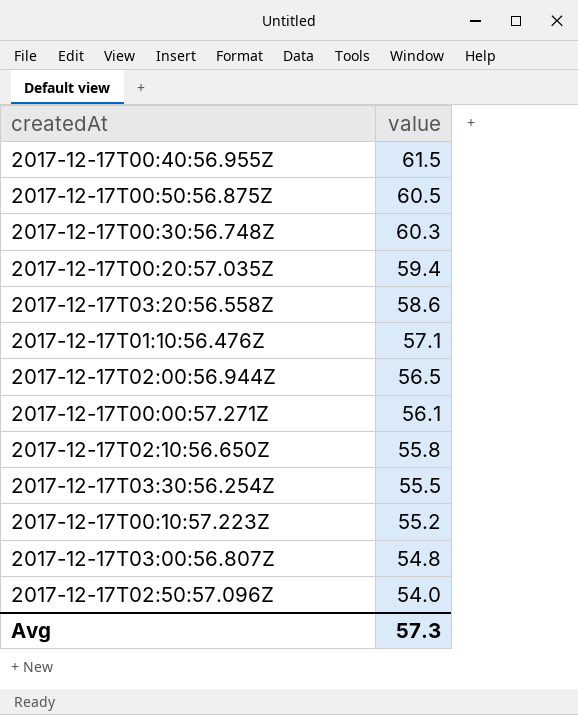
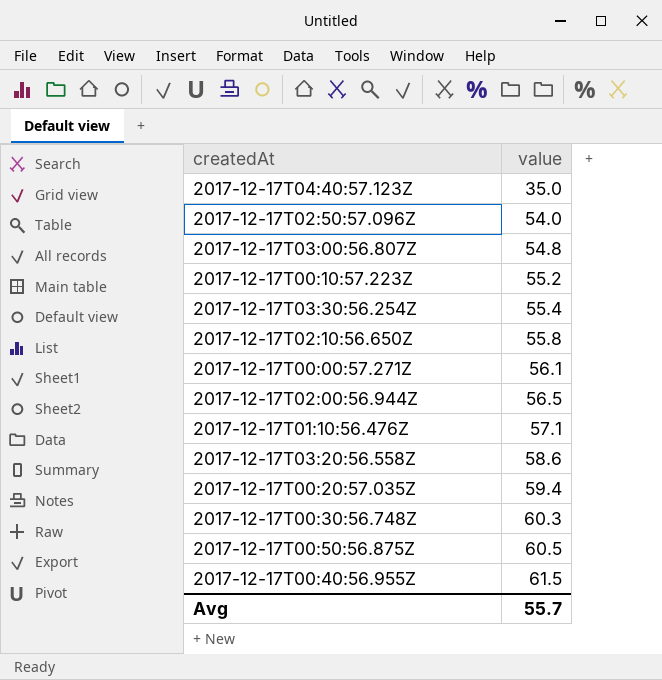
row order: value descending -> value ascending
row 2017-12-17T04:40:57.123Z: none -> 35.0
2017-12-17T03:30:56.254Z | value: 55.5 -> 55.4
Avg | value: 57.3 -> 55.7

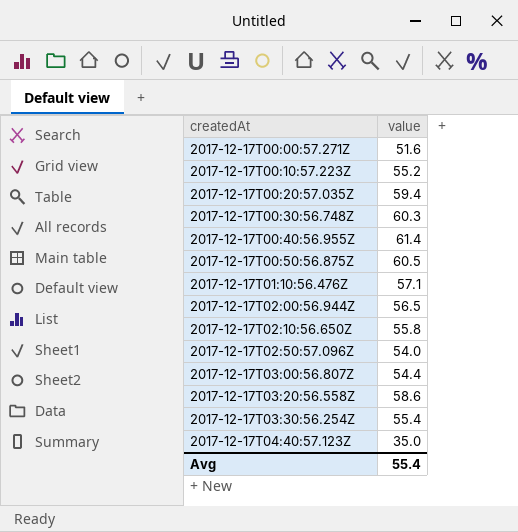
row order: value ascending -> createdAt ascending
2017-12-17T00:00:57.271Z | value: 56.1 -> 51.6
2017-12-17T00:40:56.955Z | value: 61.5 -> 61.4
2017-12-17T03:00:56.807Z | value: 54.8 -> 54.4
Avg | value: 55.7 -> 55.4

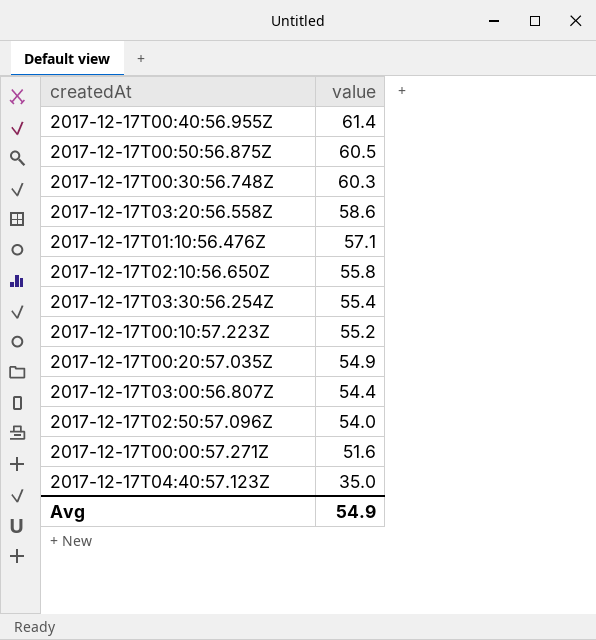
row order: createdAt ascending -> value descending
row 2017-12-17T02:00:56.944Z: 56.5 -> none
2017-12-17T00:20:57.035Z | value: 59.4 -> 54.9
Avg | value: 55.4 -> 54.9

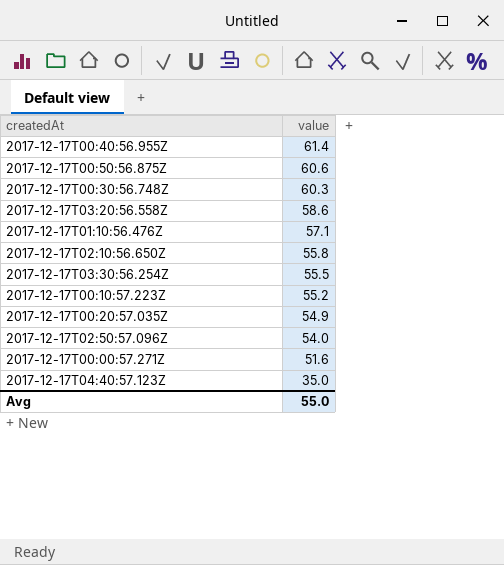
row 2017-12-17T03:00:56.807Z: 54.4 -> none
2017-12-17T00:50:56.875Z | value: 60.5 -> 60.6
2017-12-17T03:30:56.254Z | value: 55.4 -> 55.5
Avg | value: 54.9 -> 55.0

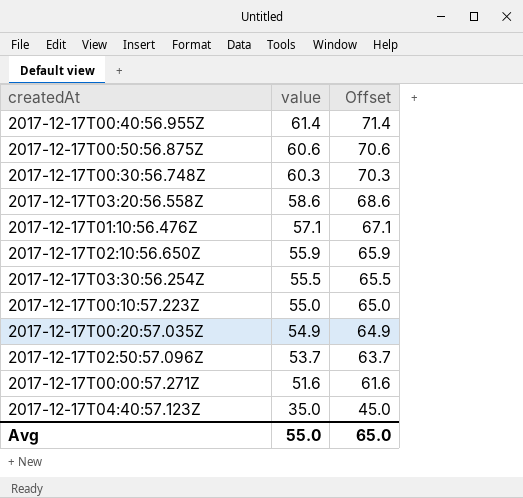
column Offset | formula: none -> [value] + 10
2017-12-17T02:10:56.650Z | value: 55.8 -> 55.9
2017-12-17T00:10:57.223Z | value: 55.2 -> 55.0
2017-12-17T02:50:57.096Z | value: 54.0 -> 53.7

